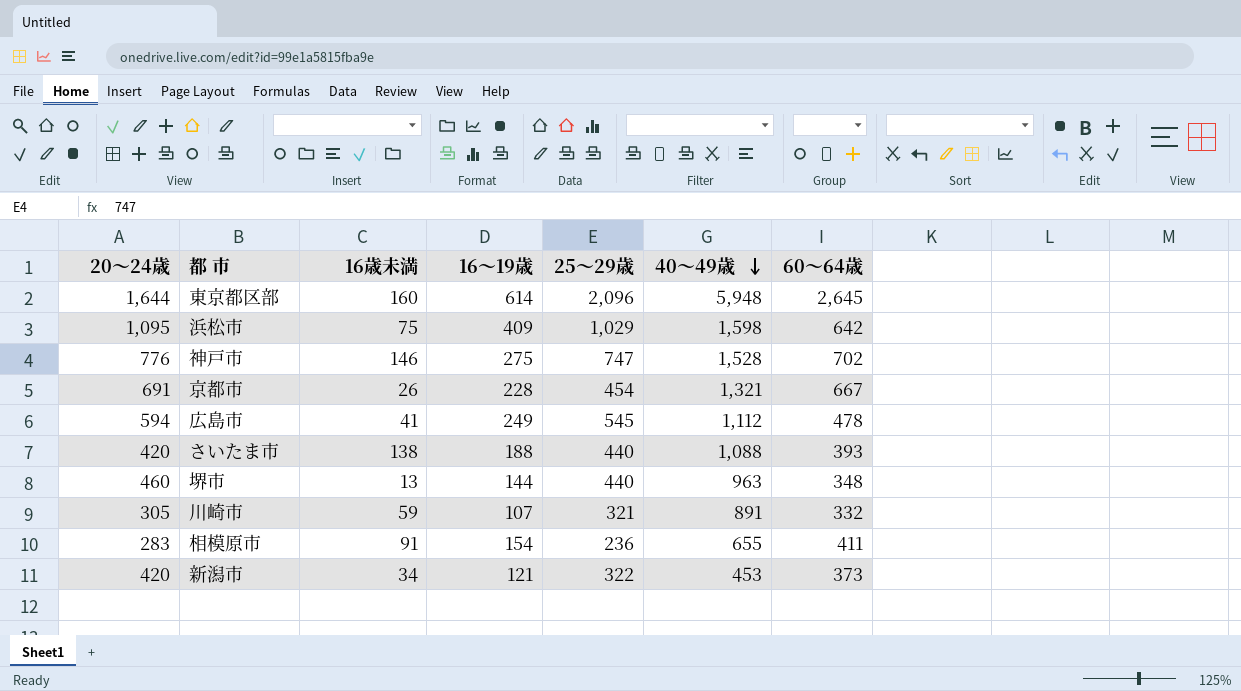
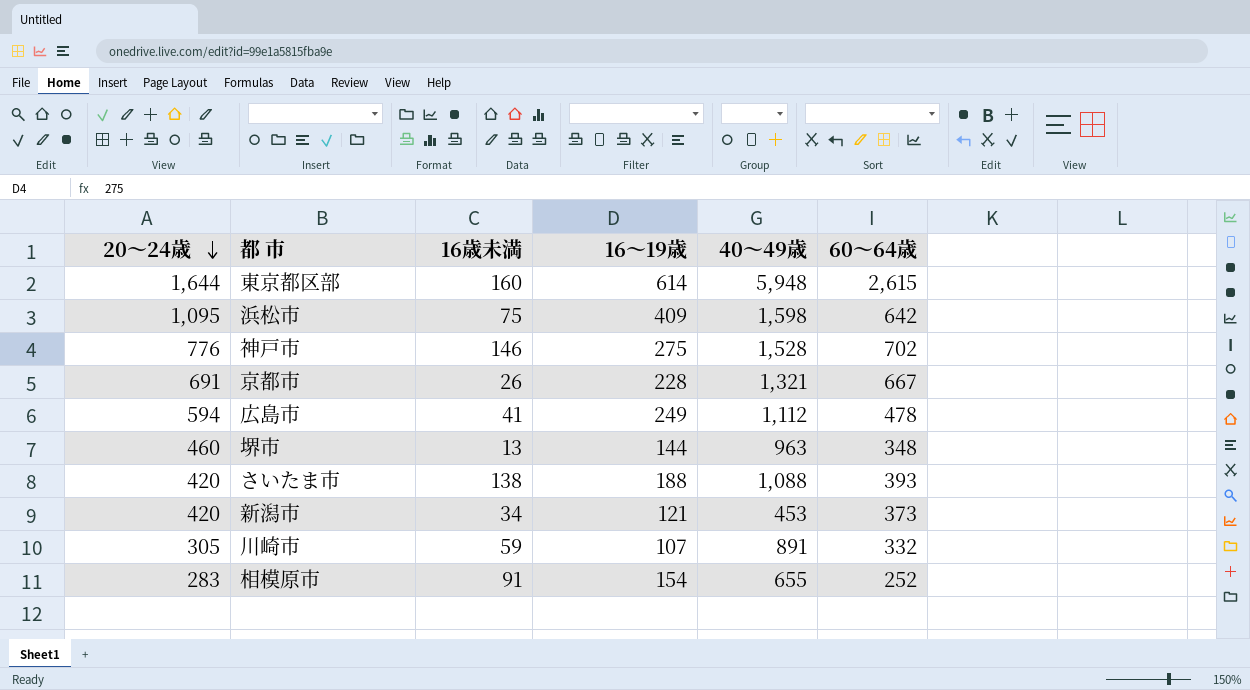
row order: 40～49歳 descending -> 20～24歳 descending
column 25～29歳 | position: 5 -> none
東京都区部 | 60～64歳: 2,645 -> 2,615
相模原市 | 60～64歳: 411 -> 252

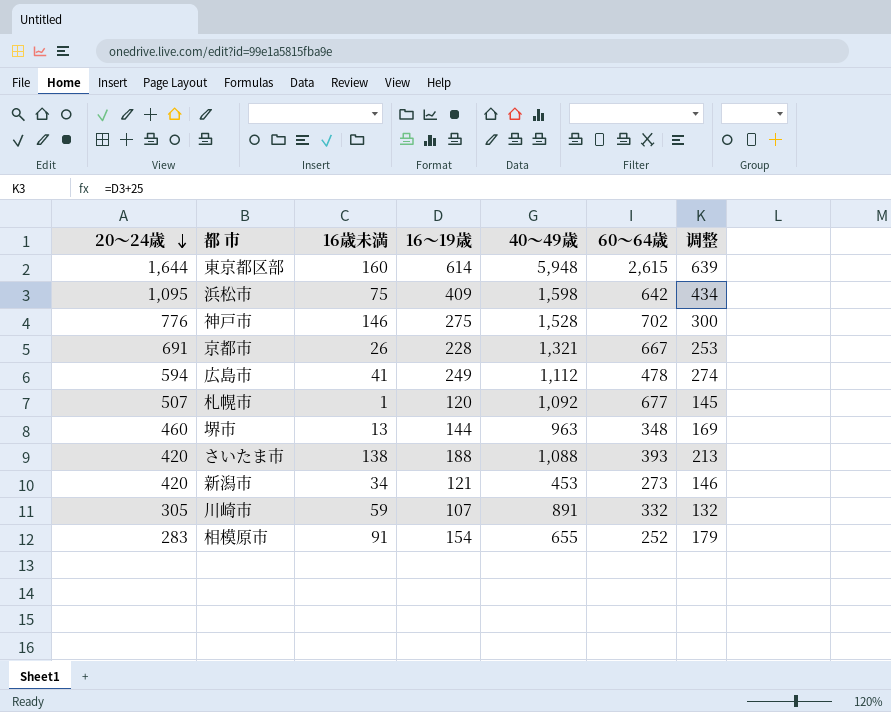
column 调整 | formula: none -> [16～19歳] + 25
row 札幌市: none -> 507 | 1 | 120 | 1,092 | 677 | 145
新潟市 | 60～64歳: 373 -> 273

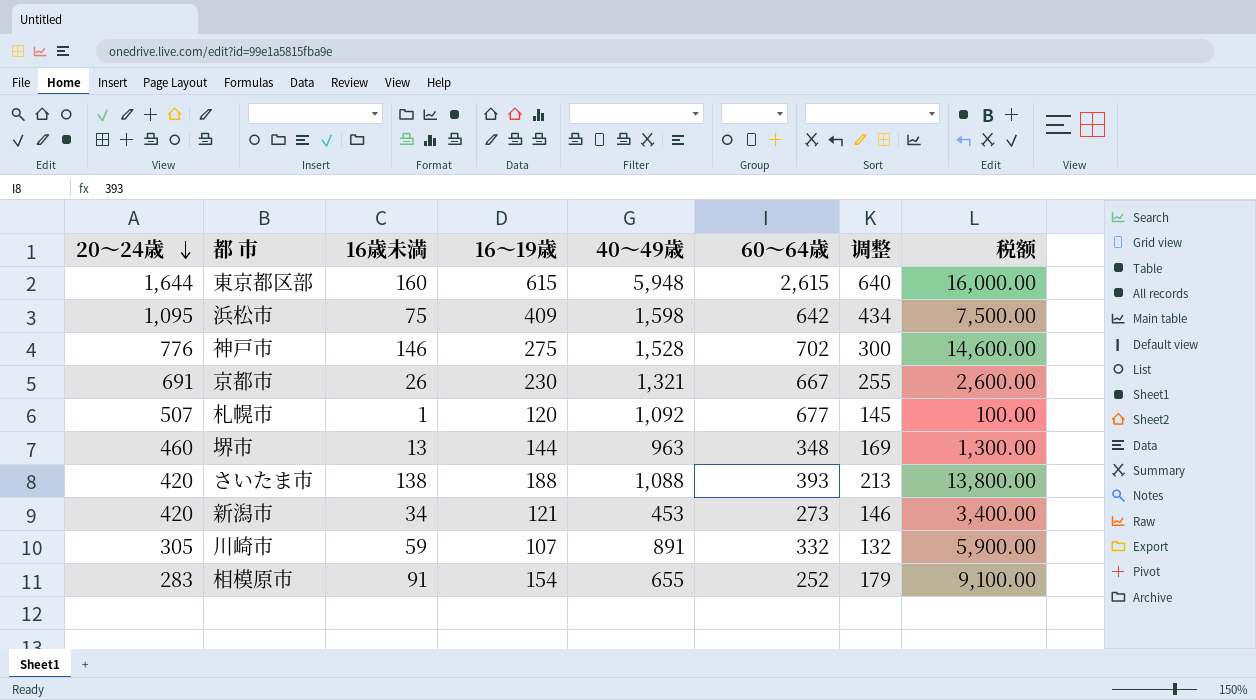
column 税额 | formula: none -> [16歳未満] * 100
row 広島市: 594 | 41 | 249 | 1,112 | 478 | 274 -> none
東京都区部 | 16～19歳: 614 -> 615
東京都区部 | 调整: 639 -> 640
京都市 | 16～19歳: 228 -> 230
京都市 | 调整: 253 -> 255

